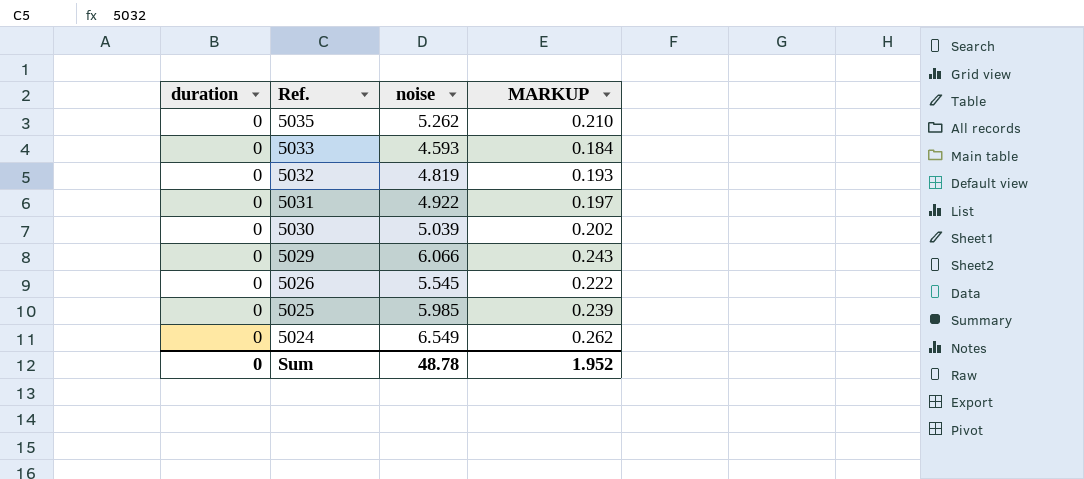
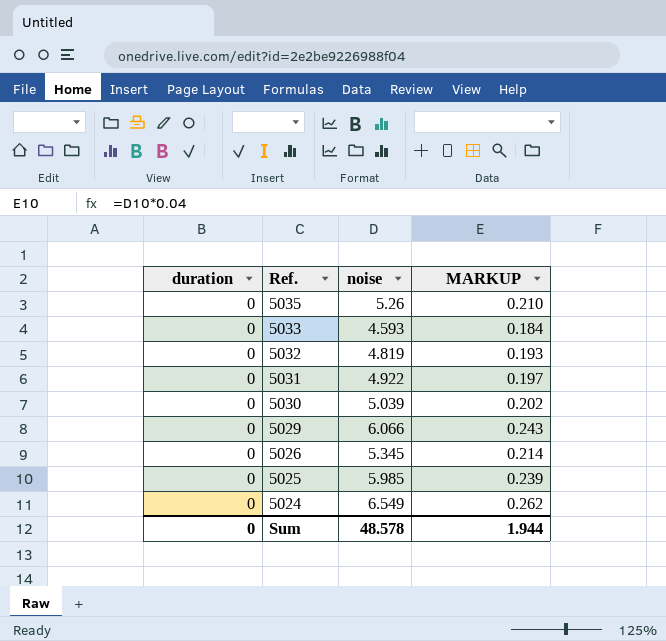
5035 | noise: 5.262 -> 5.26
5026 | noise: 5.545 -> 5.345
5026 | MARKUP: 0.222 -> 0.214
Sum | noise: 48.78 -> 48.578
Sum | MARKUP: 1.952 -> 1.944

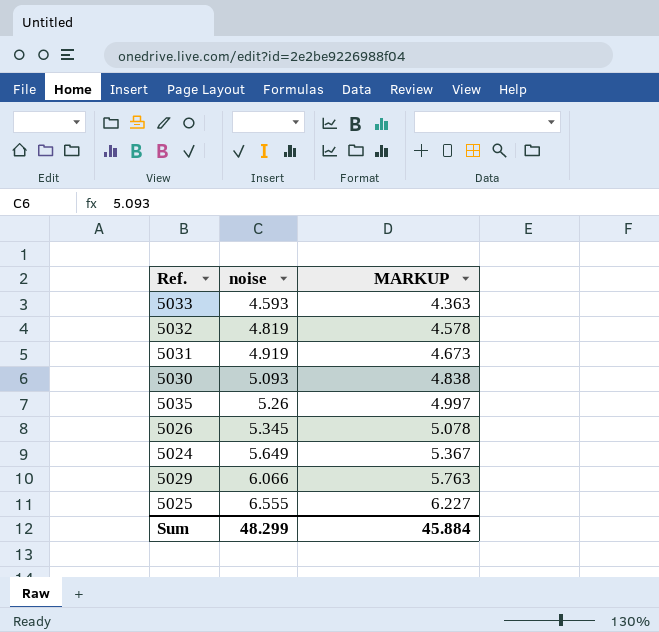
row order: Ref. descending -> noise ascending
column duration | position: 1 -> none
column MARKUP | formula: [noise] * 0.04 -> [noise] * 0.95
5031 | noise: 4.922 -> 4.919
5030 | noise: 5.039 -> 5.093
5024 | noise: 6.549 -> 5.649
5025 | noise: 5.985 -> 6.555
Sum | noise: 48.578 -> 48.299
Sum | MARKUP: 1.944 -> 45.884

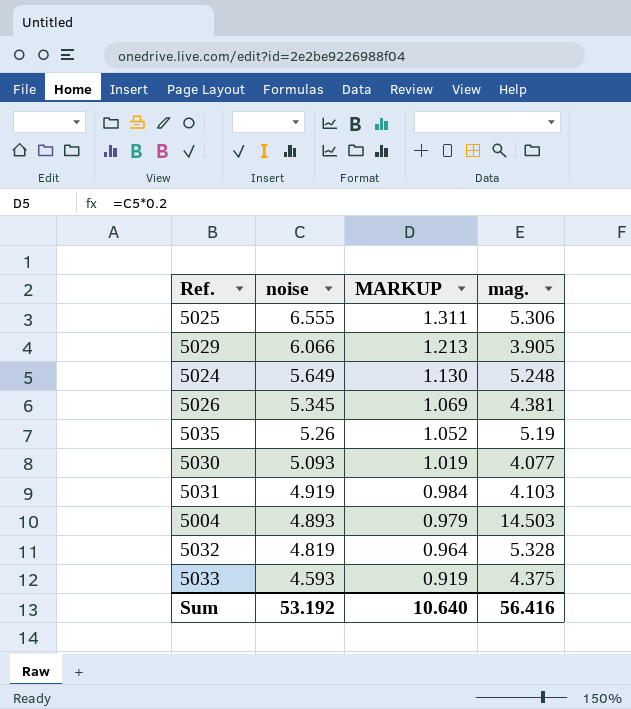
row order: noise ascending -> noise descending
column MARKUP | formula: [noise] * 0.95 -> [noise] * 0.2
column mag. | position: none -> 4
row 5004: none -> 4.893 | 0.979 | 14.503
Sum | noise: 48.299 -> 53.192
Sum | MARKUP: 45.884 -> 10.640

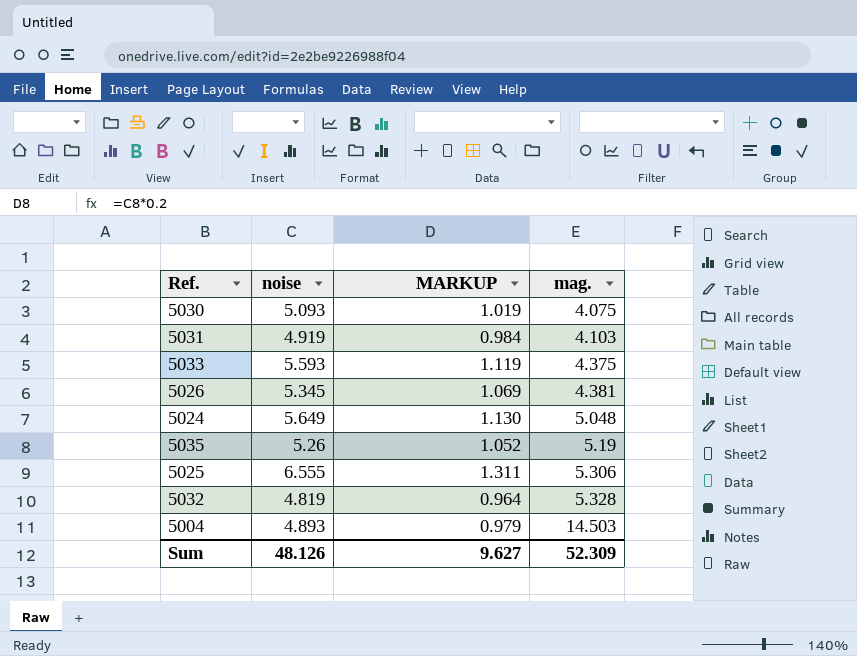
row order: noise descending -> mag. ascending
row 5029: 6.066 | 1.213 | 3.905 -> none
5030 | mag.: 4.077 -> 4.075
5033 | noise: 4.593 -> 5.593
5033 | MARKUP: 0.919 -> 1.119
5024 | mag.: 5.248 -> 5.048
Sum | noise: 53.192 -> 48.126
Sum | MARKUP: 10.640 -> 9.627
Sum | mag.: 56.416 -> 52.309

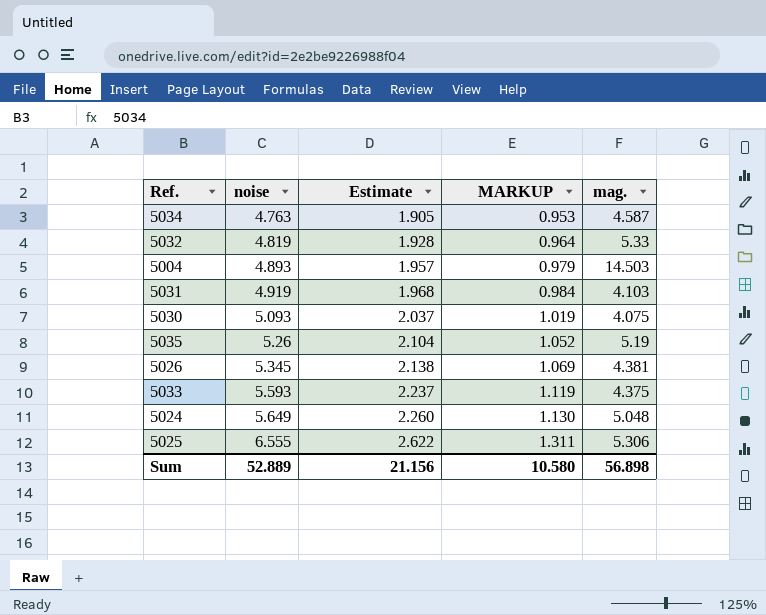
row order: mag. ascending -> noise ascending
column Estimate | formula: none -> [noise] * 0.4
row 5034: none -> 4.763 | 1.905 | 0.953 | 4.587
5032 | mag.: 5.328 -> 5.33
Sum | noise: 48.126 -> 52.889
Sum | MARKUP: 9.627 -> 10.580
Sum | mag.: 52.309 -> 56.898

